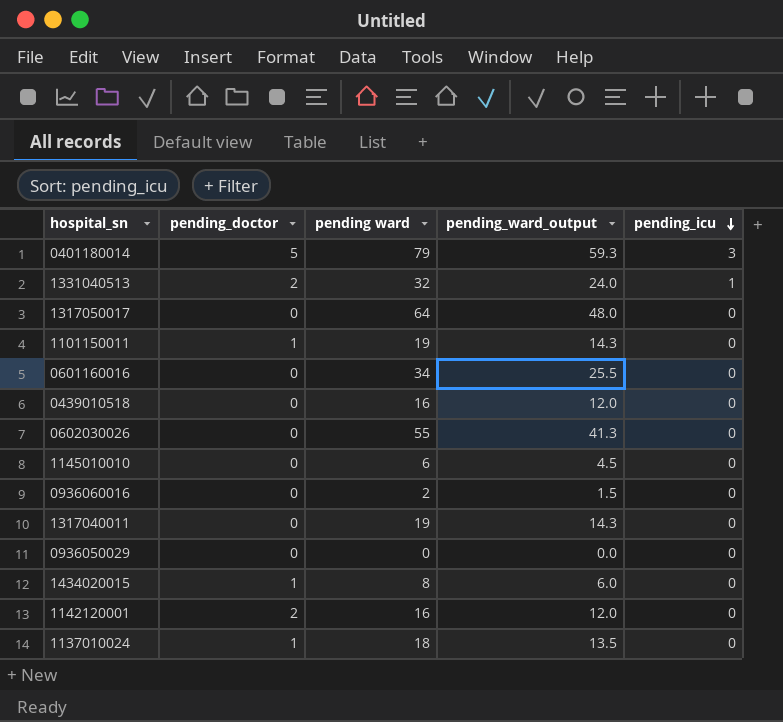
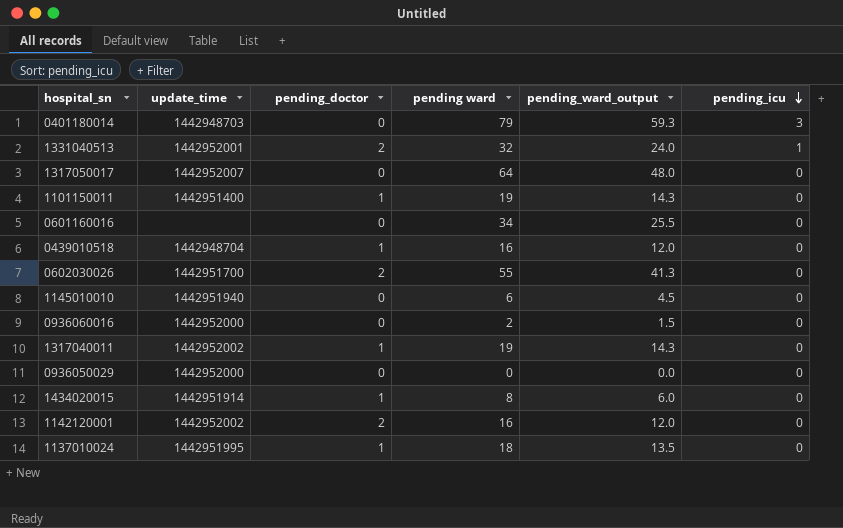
column update_time | position: none -> 2
0401180014 | pending_doctor: 5 -> 0
0439010518 | pending_doctor: 0 -> 1
0602030026 | pending_doctor: 0 -> 2
1317040011 | pending_doctor: 0 -> 1

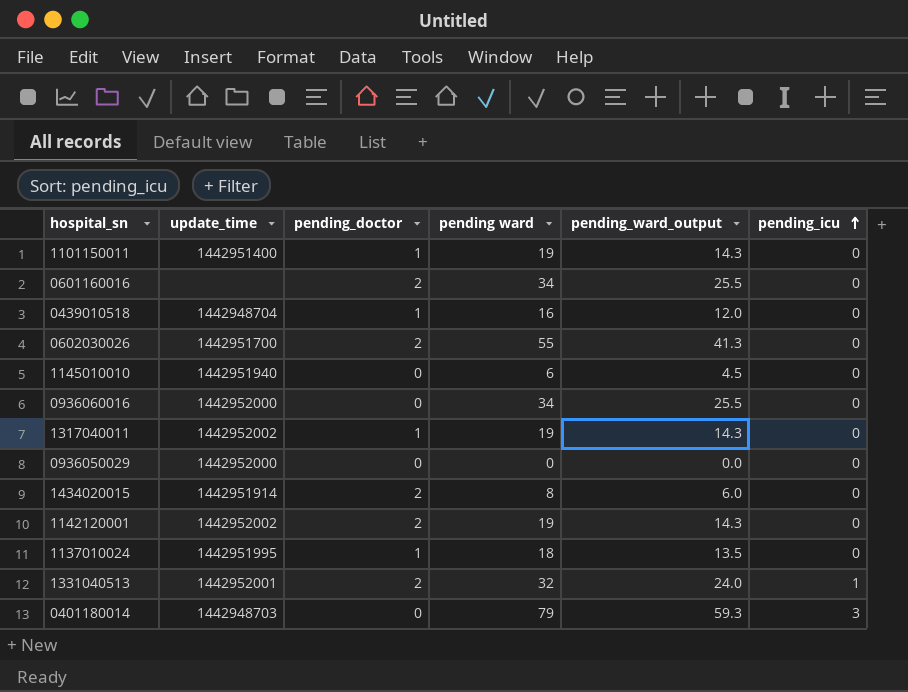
row order: pending_icu descending -> pending_icu ascending
row 1317050017: 1442952007 | 0 | 64 | 48.0 | 0 -> none
0601160016 | pending_doctor: 0 -> 2
0936060016 | pending ward: 2 -> 34
0936060016 | pending_ward_output: 1.5 -> 25.5
1434020015 | pending_doctor: 1 -> 2
1142120001 | pending ward: 16 -> 19
1142120001 | pending_ward_output: 12.0 -> 14.3

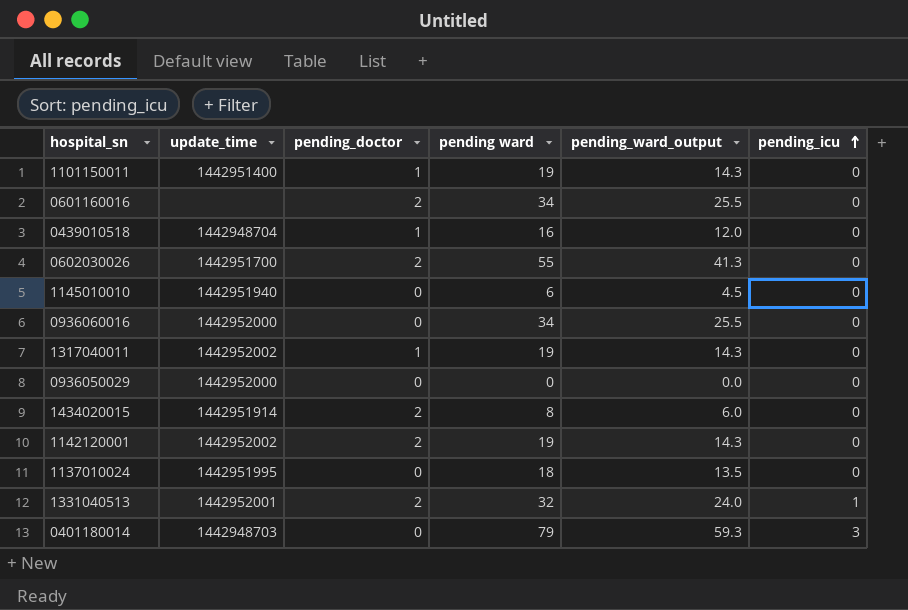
1137010024 | pending_doctor: 1 -> 0

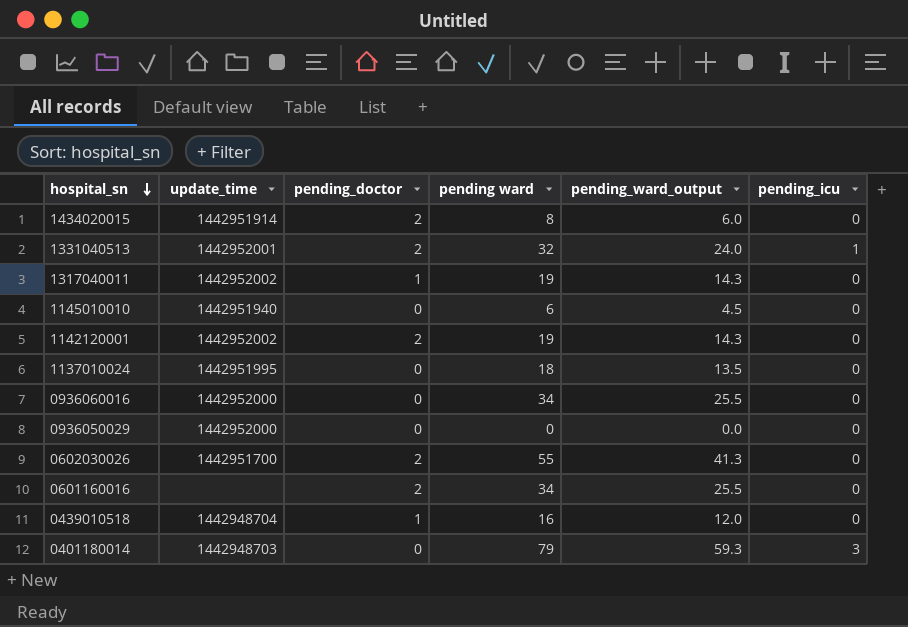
row order: pending_icu ascending -> hospital_sn descending
row 1101150011: 1442951400 | 1 | 19 | 14.3 | 0 -> none

